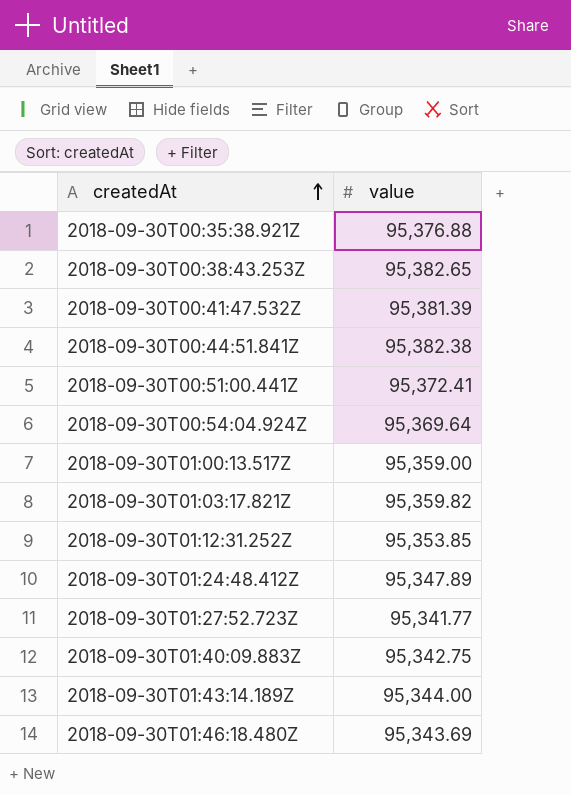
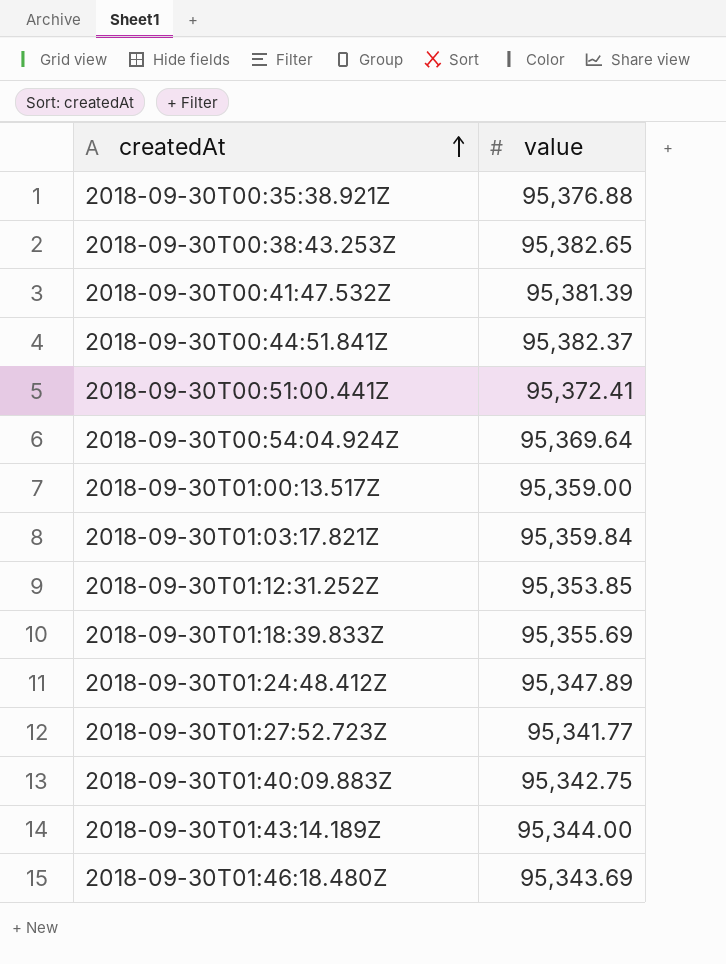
2018-09-30T00:44:51.841Z | value: 95,382.38 -> 95,382.37
2018-09-30T01:03:17.821Z | value: 95,359.82 -> 95,359.84
row 2018-09-30T01:18:39.833Z: none -> 95,355.69

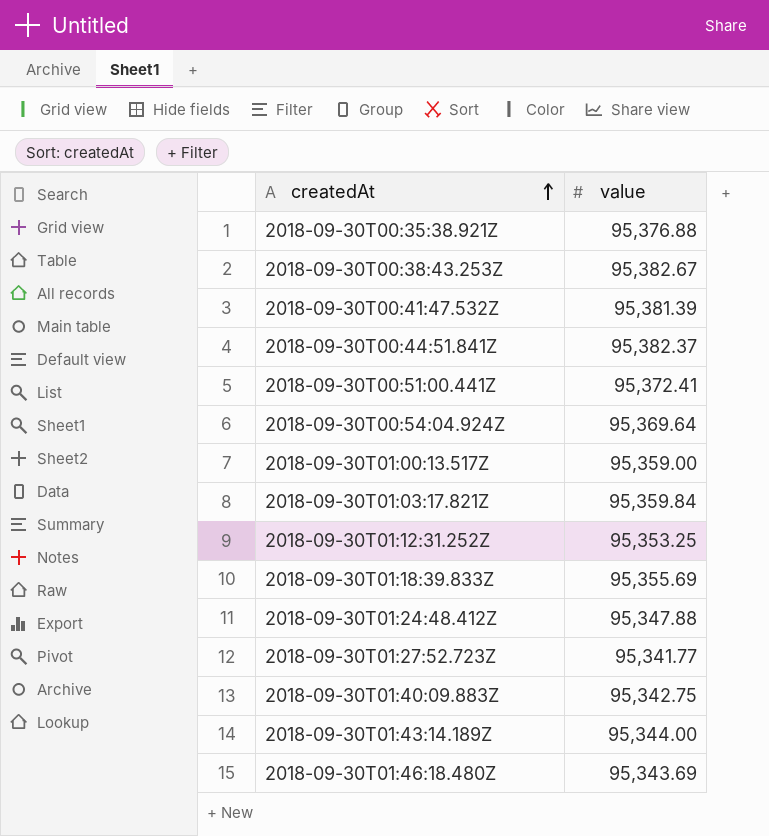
2018-09-30T00:38:43.253Z | value: 95,382.65 -> 95,382.67
2018-09-30T01:12:31.252Z | value: 95,353.85 -> 95,353.25
2018-09-30T01:24:48.412Z | value: 95,347.89 -> 95,347.88

